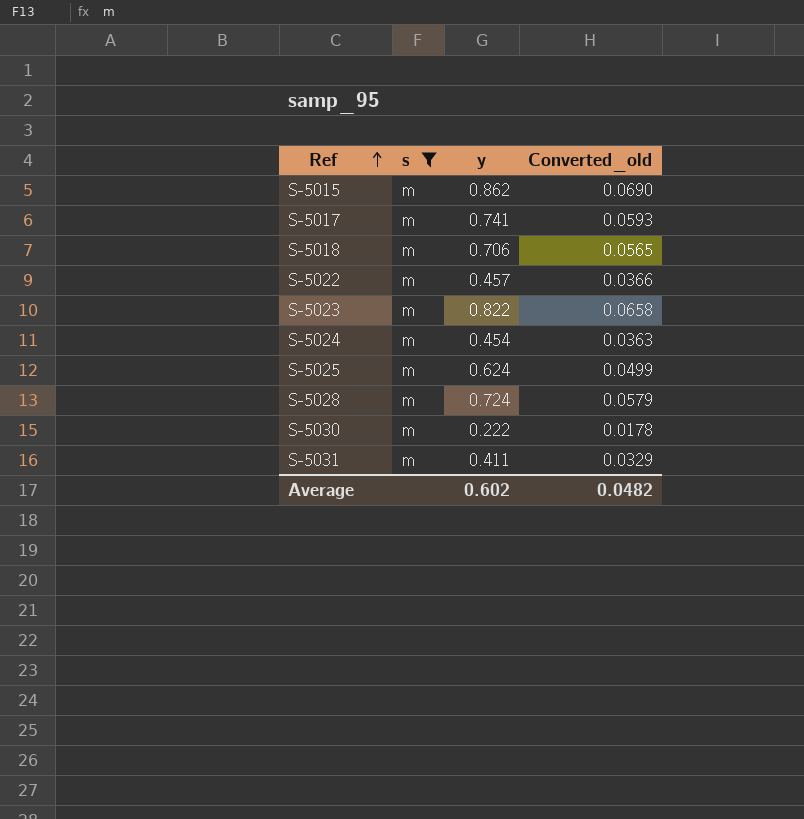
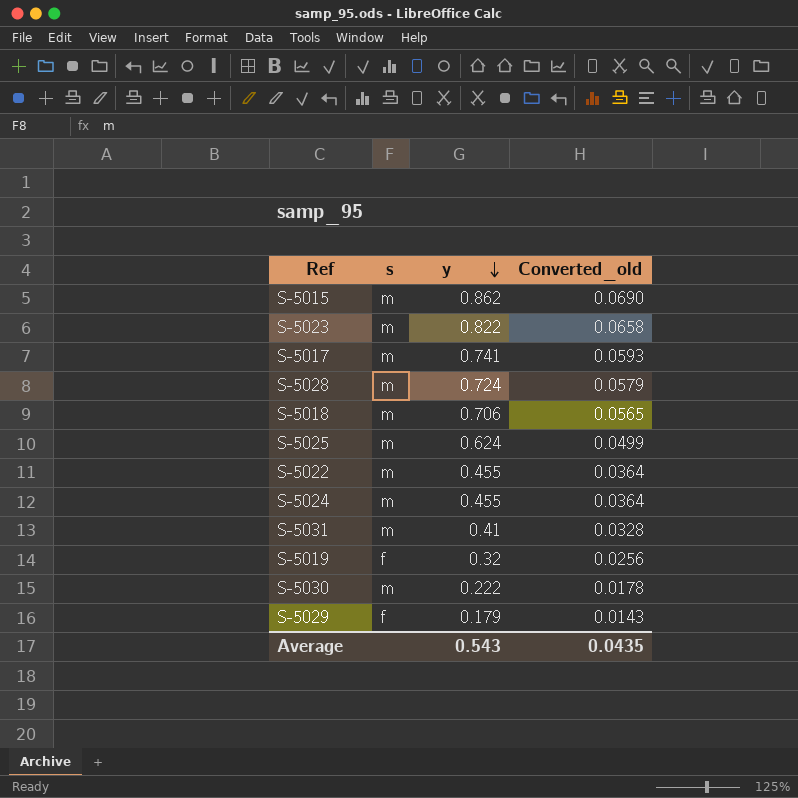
filter: s = m -> none
row order: Ref ascending -> y descending
S-5022 | y: 0.457 -> 0.455
S-5022 | Converted_old: 0.0366 -> 0.0364
S-5024 | y: 0.454 -> 0.455
S-5024 | Converted_old: 0.0363 -> 0.0364
S-5031 | y: 0.411 -> 0.41
S-5031 | Converted_old: 0.0329 -> 0.0328
Average | y: 0.602 -> 0.543
Average | Converted_old: 0.0482 -> 0.0435

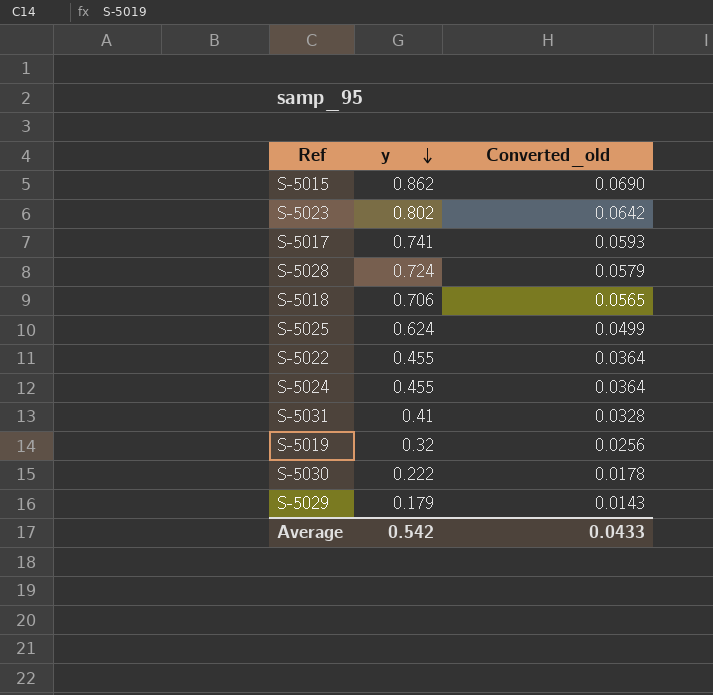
column s | position: 2 -> none
S-5023 | y: 0.822 -> 0.802
S-5023 | Converted_old: 0.0658 -> 0.0642
Average | y: 0.543 -> 0.542
Average | Converted_old: 0.0435 -> 0.0433

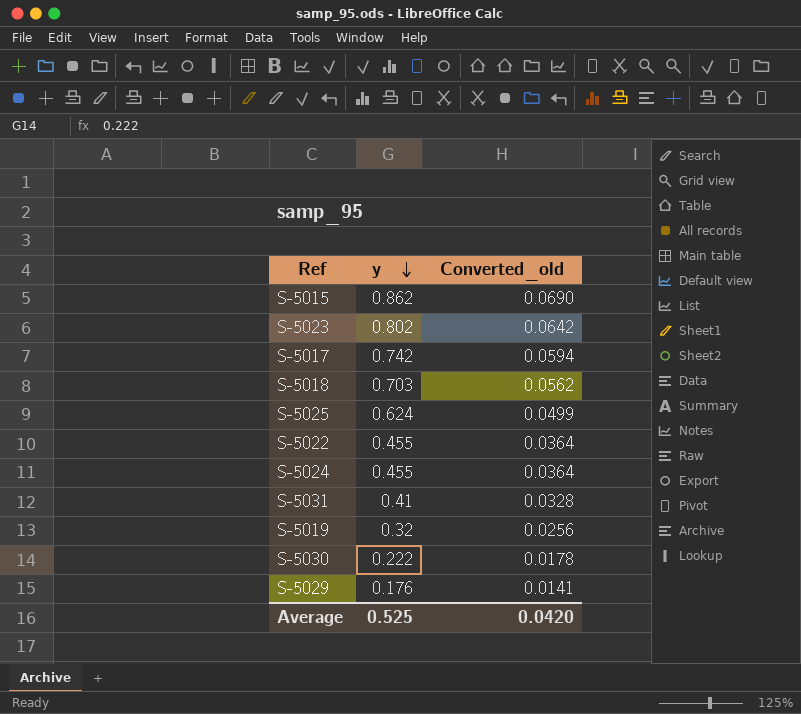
row S-5028: 0.724 | 0.0579 -> none
S-5017 | y: 0.741 -> 0.742
S-5017 | Converted_old: 0.0593 -> 0.0594
S-5018 | y: 0.706 -> 0.703
S-5018 | Converted_old: 0.0565 -> 0.0562
S-5029 | y: 0.179 -> 0.176
S-5029 | Converted_old: 0.0143 -> 0.0141
Average | y: 0.542 -> 0.525
Average | Converted_old: 0.0433 -> 0.0420

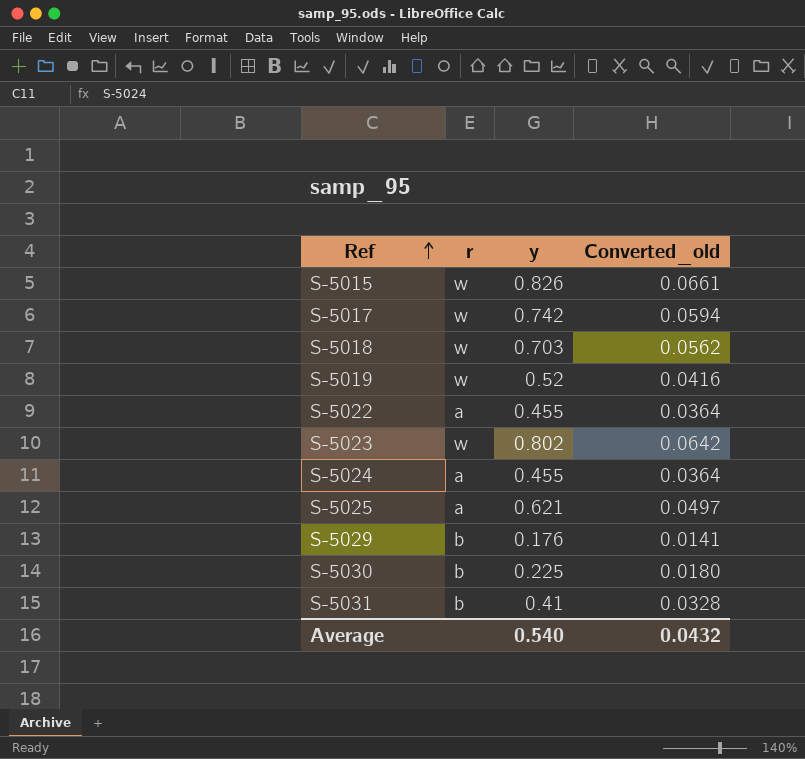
row order: y descending -> Ref ascending
column r | position: none -> 2
S-5015 | y: 0.862 -> 0.826
S-5015 | Converted_old: 0.0690 -> 0.0661
S-5019 | y: 0.32 -> 0.52
S-5019 | Converted_old: 0.0256 -> 0.0416
S-5025 | y: 0.624 -> 0.621
S-5025 | Converted_old: 0.0499 -> 0.0497
S-5030 | y: 0.222 -> 0.225
S-5030 | Converted_old: 0.0178 -> 0.0180
Average | y: 0.525 -> 0.540
Average | Converted_old: 0.0420 -> 0.0432

